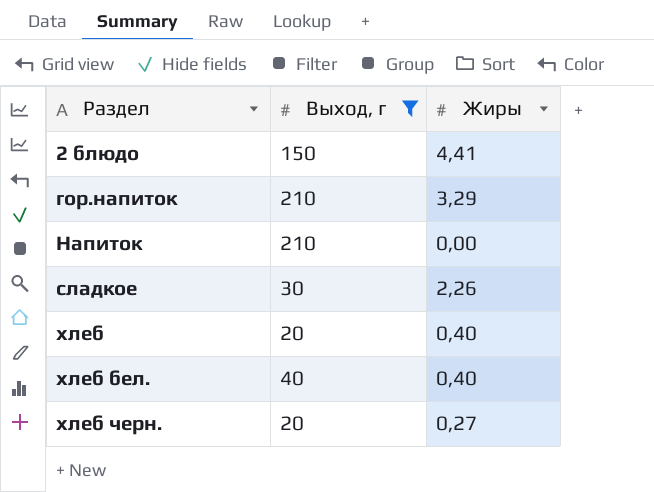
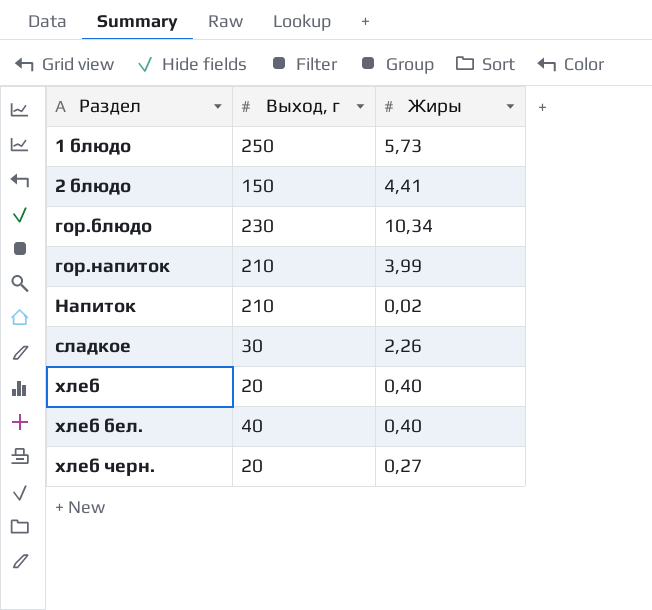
filter: Выход, г <= 210 -> none
гор.напиток | Жиры: 3,29 -> 3,99
Напиток | Жиры: 0,00 -> 0,02

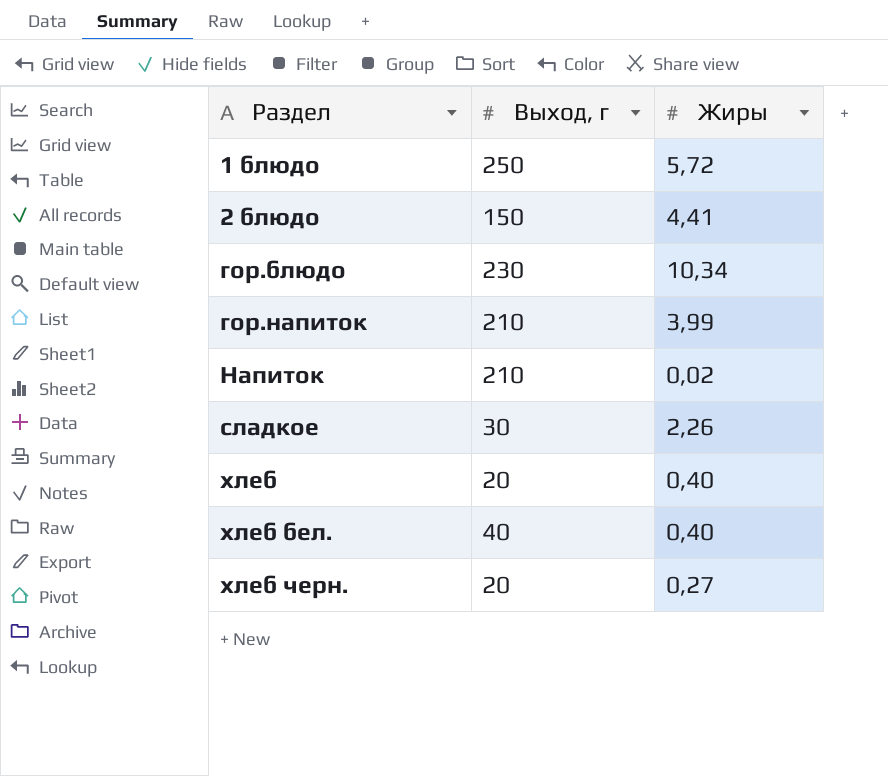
1 блюдо | Жиры: 5,73 -> 5,72

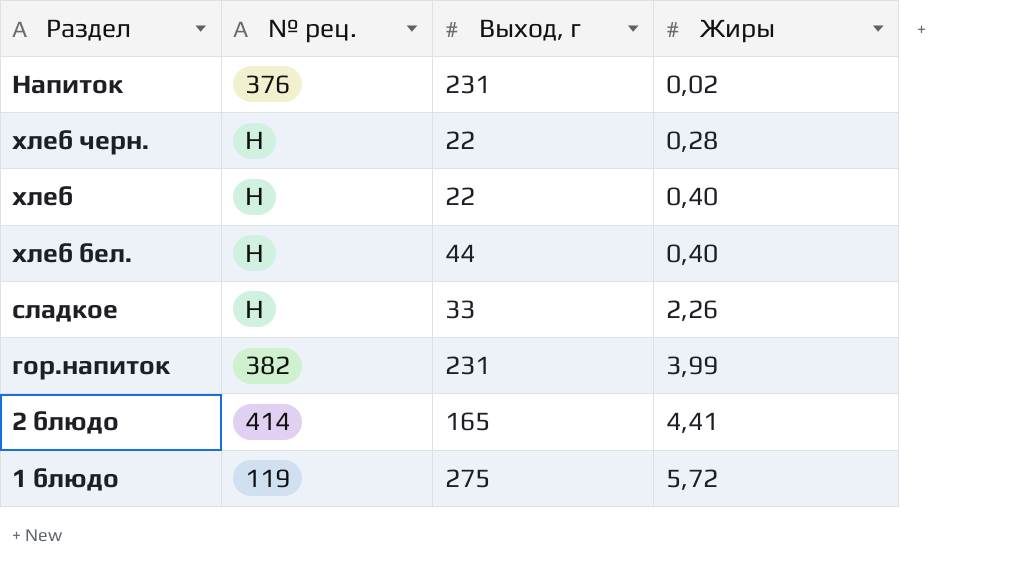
row order: Раздел ascending -> Жиры ascending
column № рец. | position: none -> 2
row гор.блюдо: 230 | 10,34 -> none
Напиток | Выход, г: 210 -> 231
хлеб черн. | Выход, г: 20 -> 22
хлеб черн. | Жиры: 0,27 -> 0,28
хлеб | Выход, г: 20 -> 22
хлеб бел. | Выход, г: 40 -> 44
сладкое | Выход, г: 30 -> 33
гор.напиток | Выход, г: 210 -> 231
2 блюдо | Выход, г: 150 -> 165
1 блюдо | Выход, г: 250 -> 275

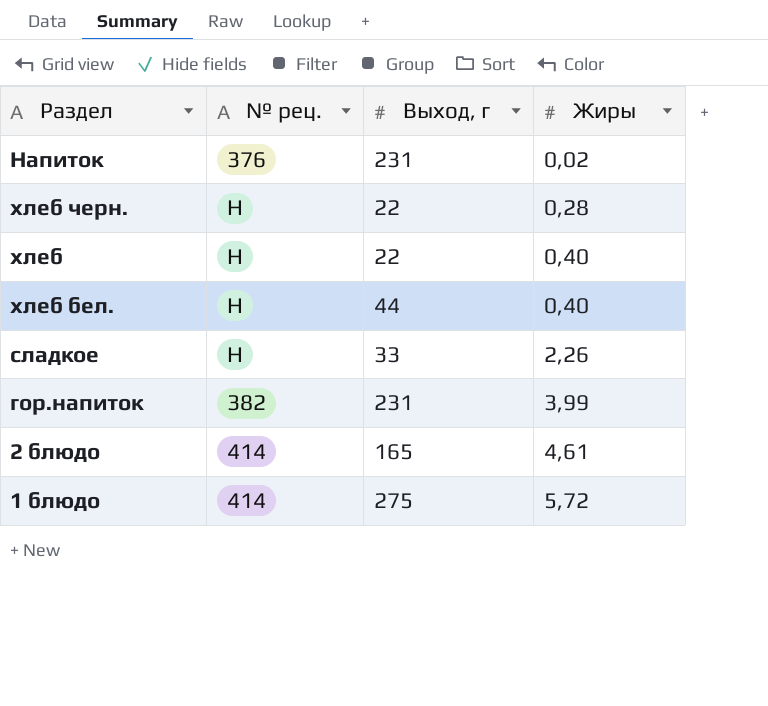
2 блюдо | Жиры: 4,41 -> 4,61
1 блюдо | № рец.: 119 -> 414

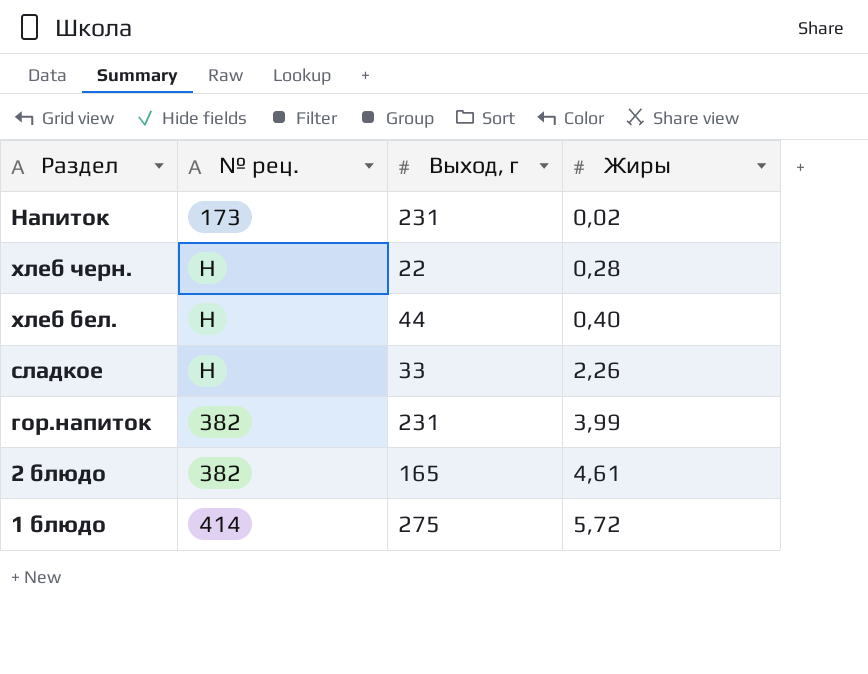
row хлеб: Н | 22 | 0,40 -> none
Напиток | № рец.: 376 -> 173
2 блюдо | № рец.: 414 -> 382

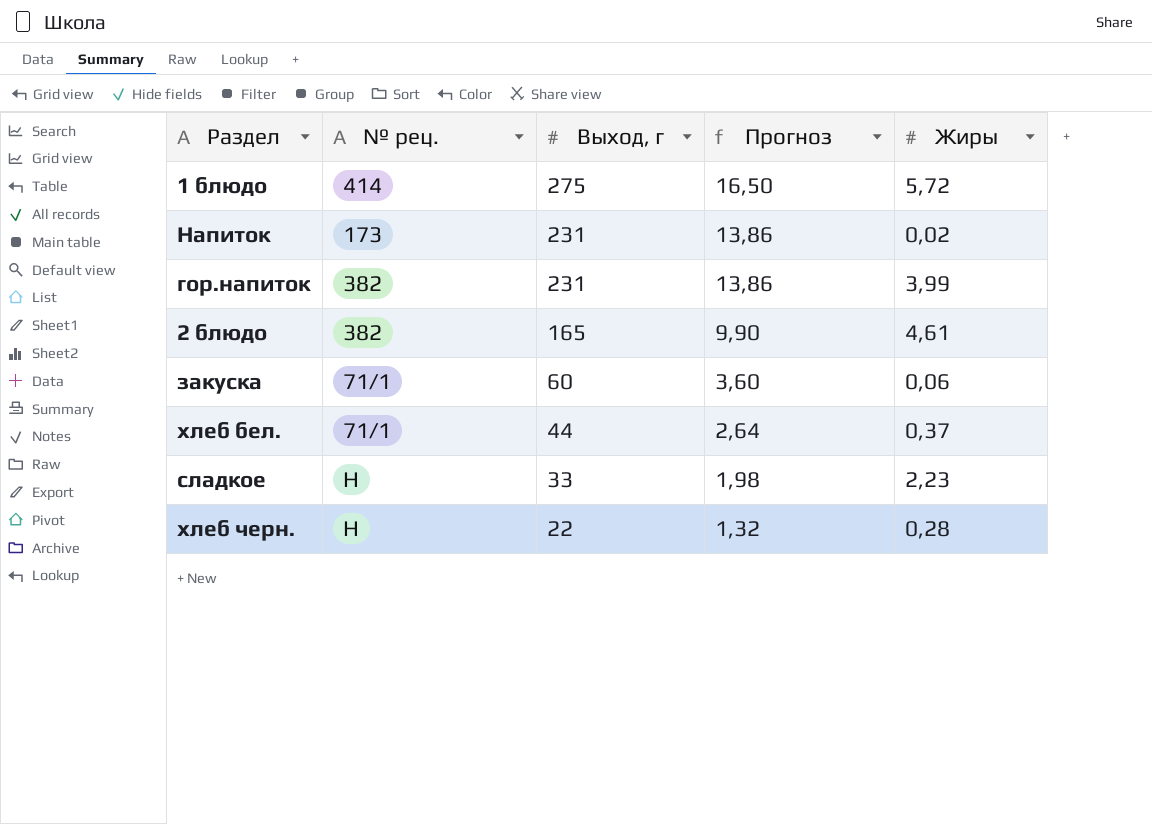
row order: Жиры ascending -> Выход, г descending
column Прогноз | formula: none -> [Выход, г] * 0,06
row закуска: none -> 71/1 | 60 | 3,60 | 0,06
хлеб бел. | № рец.: Н -> 71/1
хлеб бел. | Жиры: 0,40 -> 0,37
сладкое | Жиры: 2,26 -> 2,23

